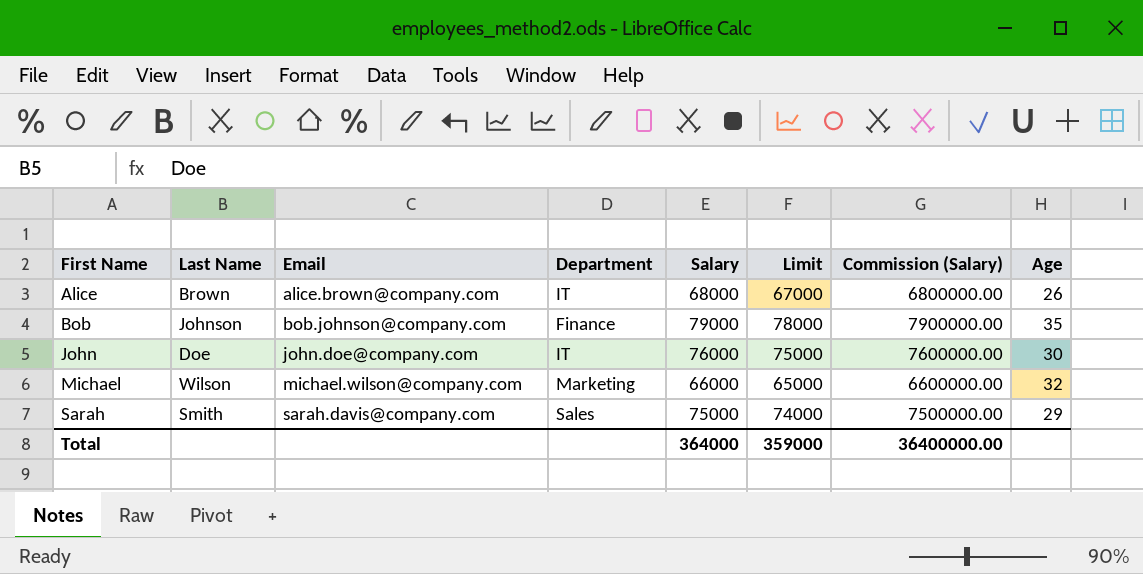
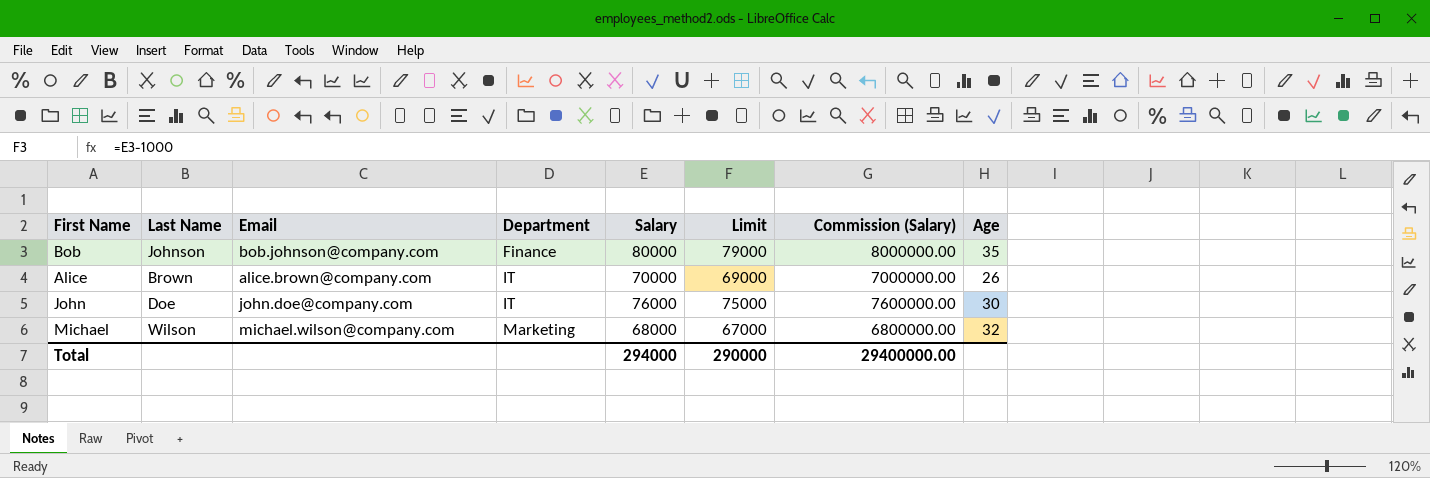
row order: First Name ascending -> Department ascending
row Sarah: Smith | sarah.davis@company.com | Sales | 75000 | 74000 | 7500000.00 | 29 -> none
Bob | Salary: 79000 -> 80000
Bob | Limit: 78000 -> 79000
Bob | Commission (Salary): 7900000.00 -> 8000000.00
Alice | Salary: 68000 -> 70000
Alice | Limit: 67000 -> 69000
Alice | Commission (Salary): 6800000.00 -> 7000000.00
Michael | Salary: 66000 -> 68000
Michael | Limit: 65000 -> 67000
Michael | Commission (Salary): 6600000.00 -> 6800000.00
Total | Salary: 364000 -> 294000
Total | Limit: 359000 -> 290000
Total | Commission (Salary): 36400000.00 -> 29400000.00

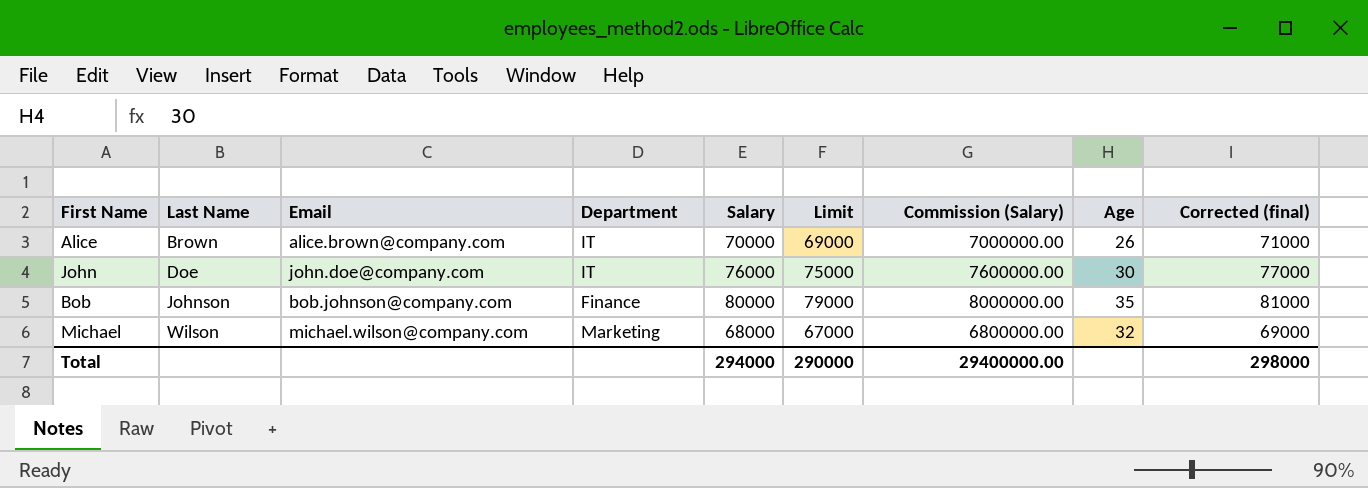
row order: Department ascending -> Last Name ascending
column Corrected (final) | formula: none -> [Salary] + 1000

